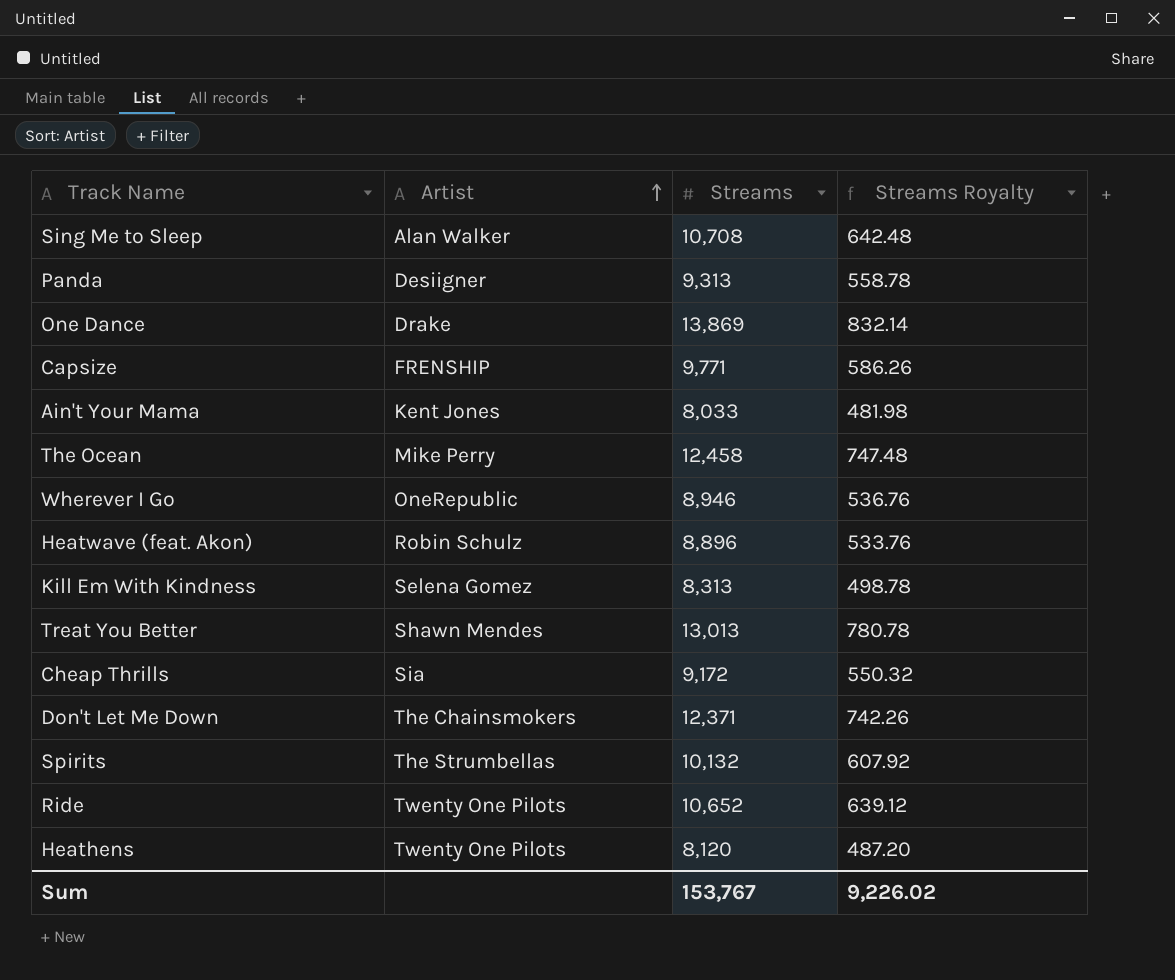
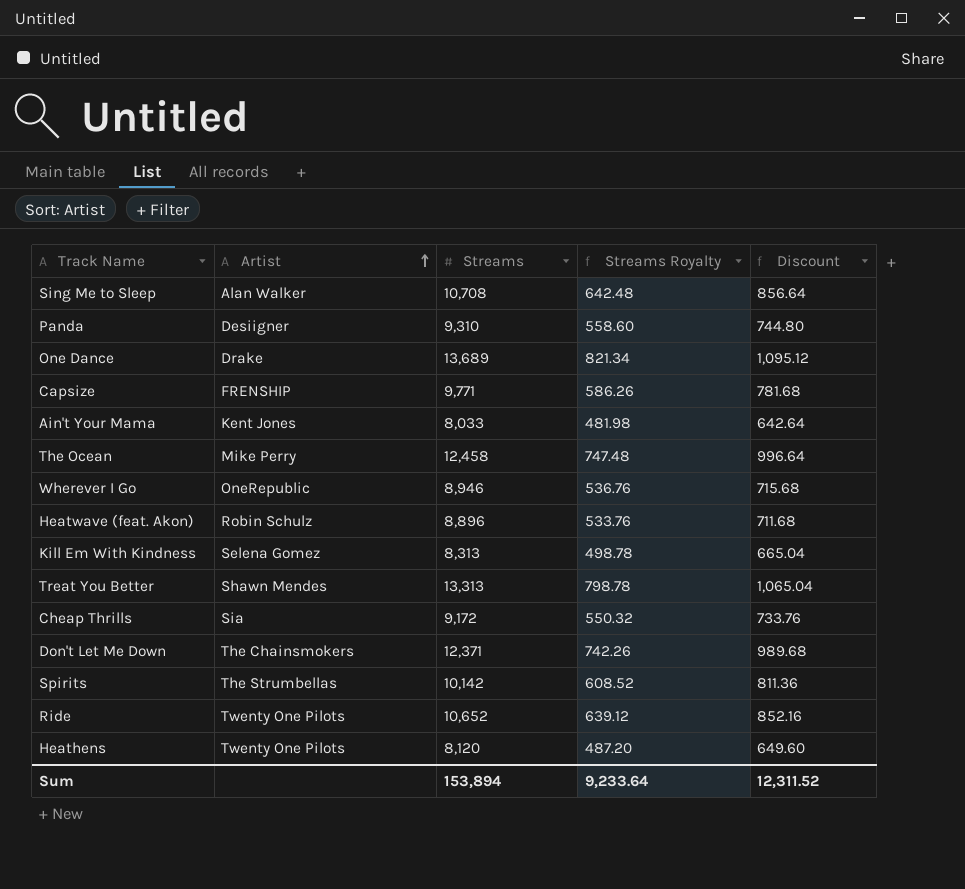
column Discount | formula: none -> [Streams] * 0.08
Panda | Streams: 9,313 -> 9,310
Panda | Streams Royalty: 558.78 -> 558.60
One Dance | Streams: 13,869 -> 13,689
One Dance | Streams Royalty: 832.14 -> 821.34
Treat You Better | Streams: 13,013 -> 13,313
Treat You Better | Streams Royalty: 780.78 -> 798.78
Spirits | Streams: 10,132 -> 10,142
Spirits | Streams Royalty: 607.92 -> 608.52
Sum | Streams: 153,767 -> 153,894
Sum | Streams Royalty: 9,226.02 -> 9,233.64

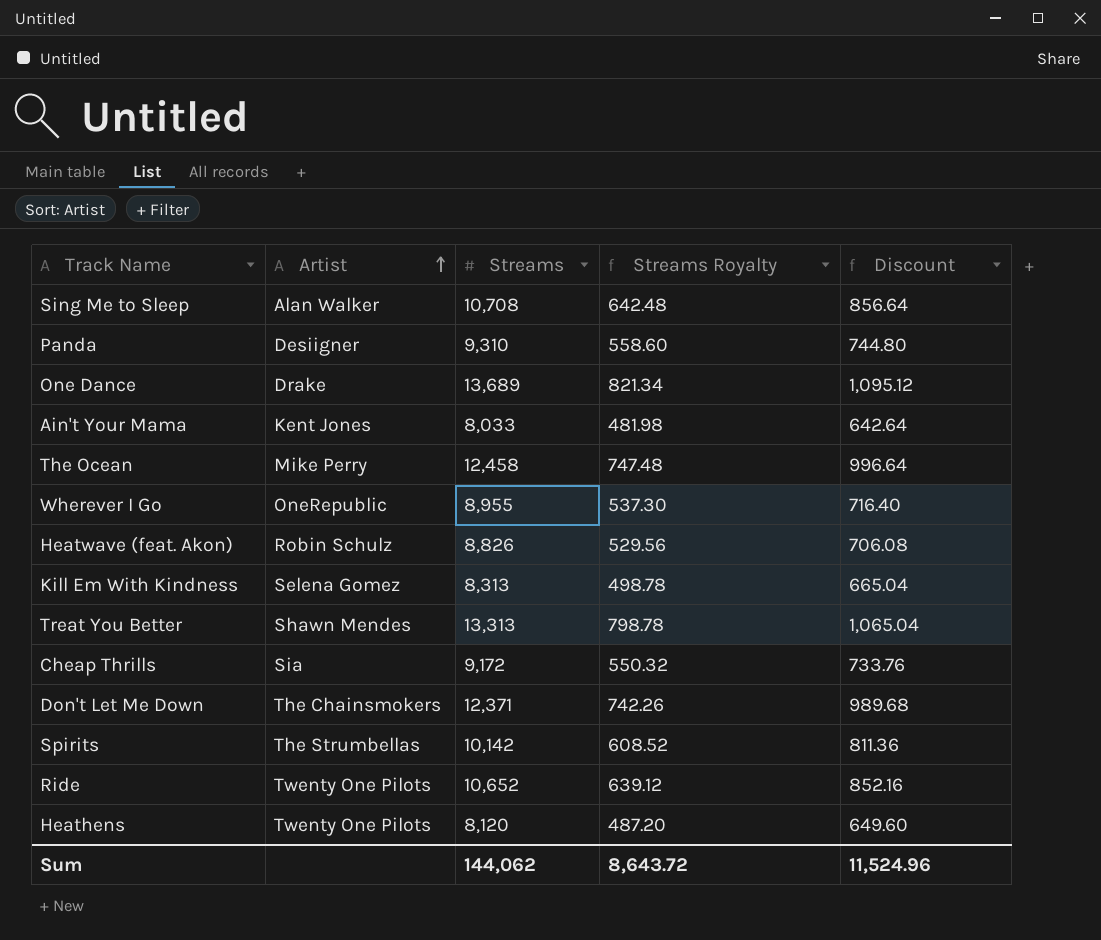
row Capsize: FRENSHIP | 9,771 | 586.26 | 781.68 -> none
Wherever I Go | Streams: 8,946 -> 8,955
Wherever I Go | Streams Royalty: 536.76 -> 537.30
Wherever I Go | Discount: 715.68 -> 716.40
Heatwave (feat. Akon) | Streams: 8,896 -> 8,826
Heatwave (feat. Akon) | Streams Royalty: 533.76 -> 529.56
Heatwave (feat. Akon) | Discount: 711.68 -> 706.08
Sum | Streams: 153,894 -> 144,062
Sum | Streams Royalty: 9,233.64 -> 8,643.72
Sum | Discount: 12,311.52 -> 11,524.96

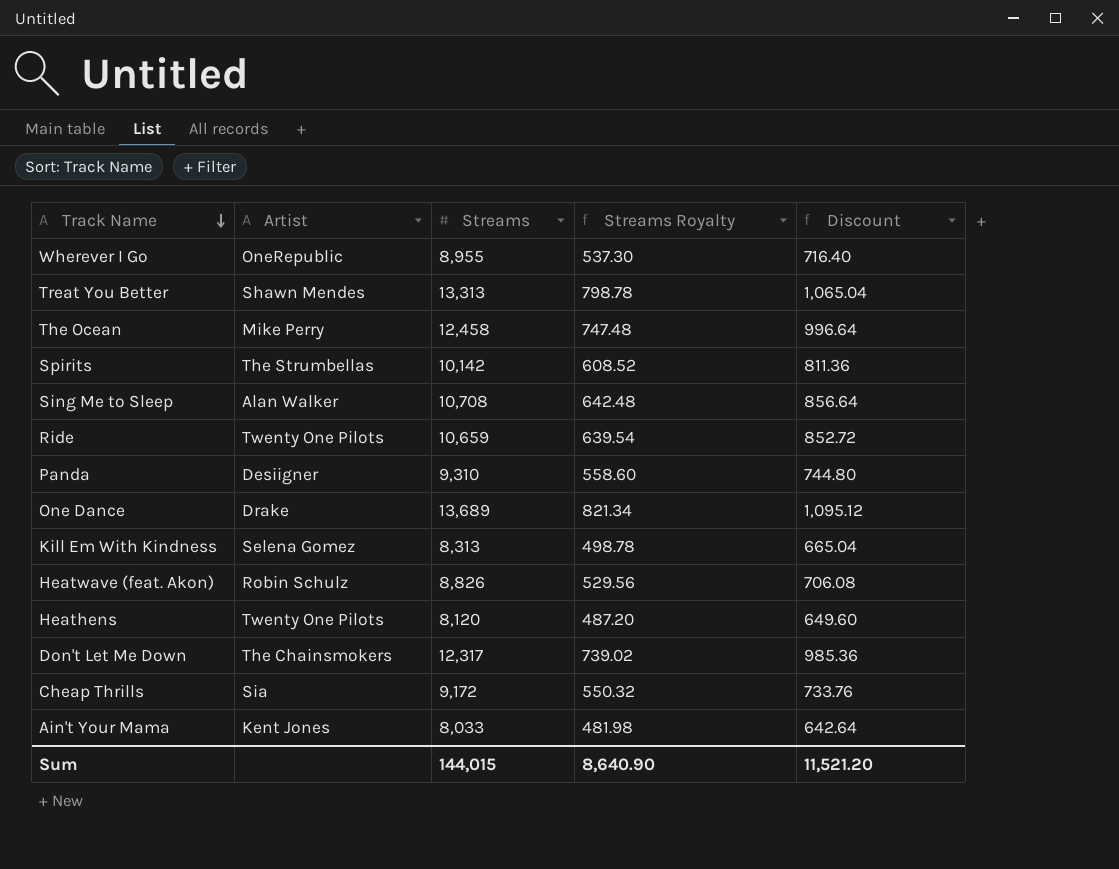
row order: Artist ascending -> Track Name descending
Ride | Streams: 10,652 -> 10,659
Ride | Streams Royalty: 639.12 -> 639.54
Ride | Discount: 852.16 -> 852.72
Don't Let Me Down | Streams: 12,371 -> 12,317
Don't Let Me Down | Streams Royalty: 742.26 -> 739.02
Don't Let Me Down | Discount: 989.68 -> 985.36
Sum | Streams: 144,062 -> 144,015
Sum | Streams Royalty: 8,643.72 -> 8,640.90
Sum | Discount: 11,524.96 -> 11,521.20

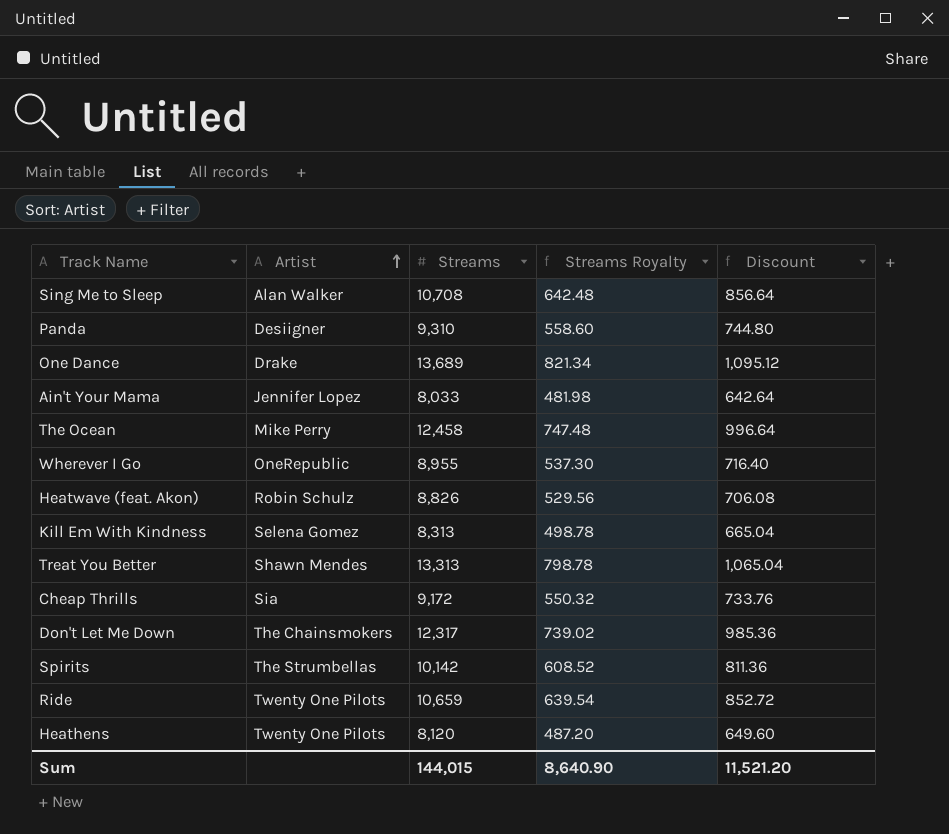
row order: Track Name descending -> Artist ascending
Ain't Your Mama | Artist: Kent Jones -> Jennifer Lopez

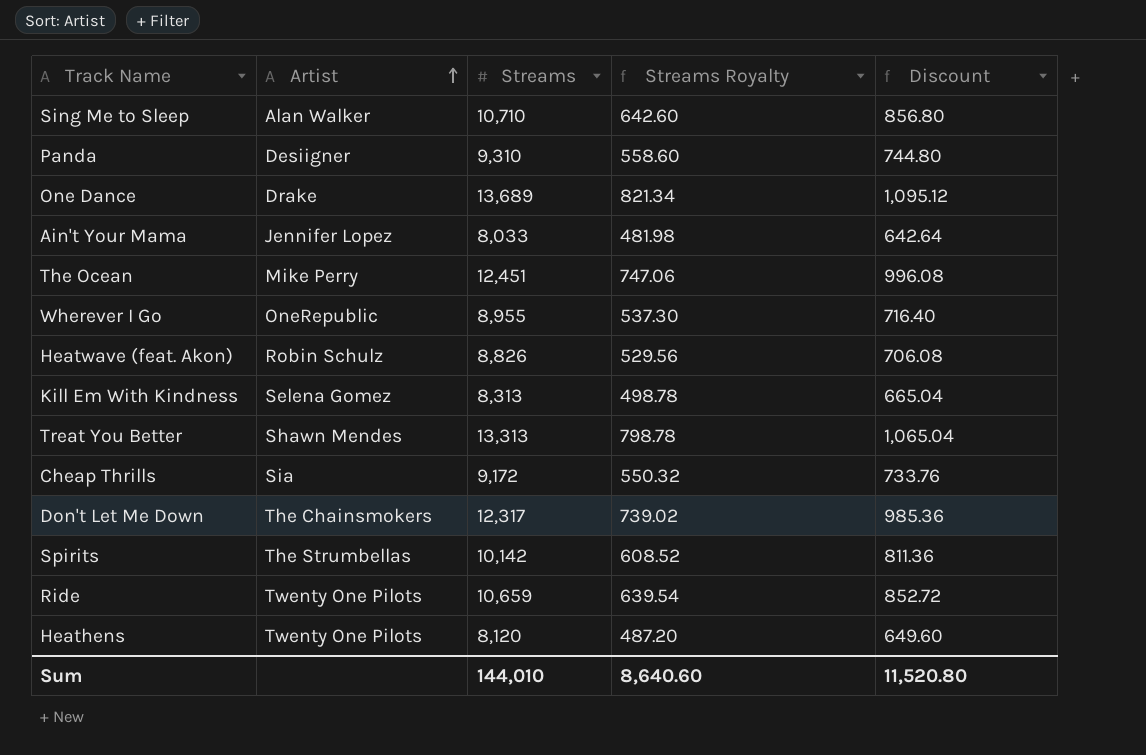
Sing Me to Sleep | Streams: 10,708 -> 10,710
Sing Me to Sleep | Streams Royalty: 642.48 -> 642.60
Sing Me to Sleep | Discount: 856.64 -> 856.80
The Ocean | Streams: 12,458 -> 12,451
The Ocean | Streams Royalty: 747.48 -> 747.06
The Ocean | Discount: 996.64 -> 996.08
Sum | Streams: 144,015 -> 144,010
Sum | Streams Royalty: 8,640.90 -> 8,640.60
Sum | Discount: 11,521.20 -> 11,520.80

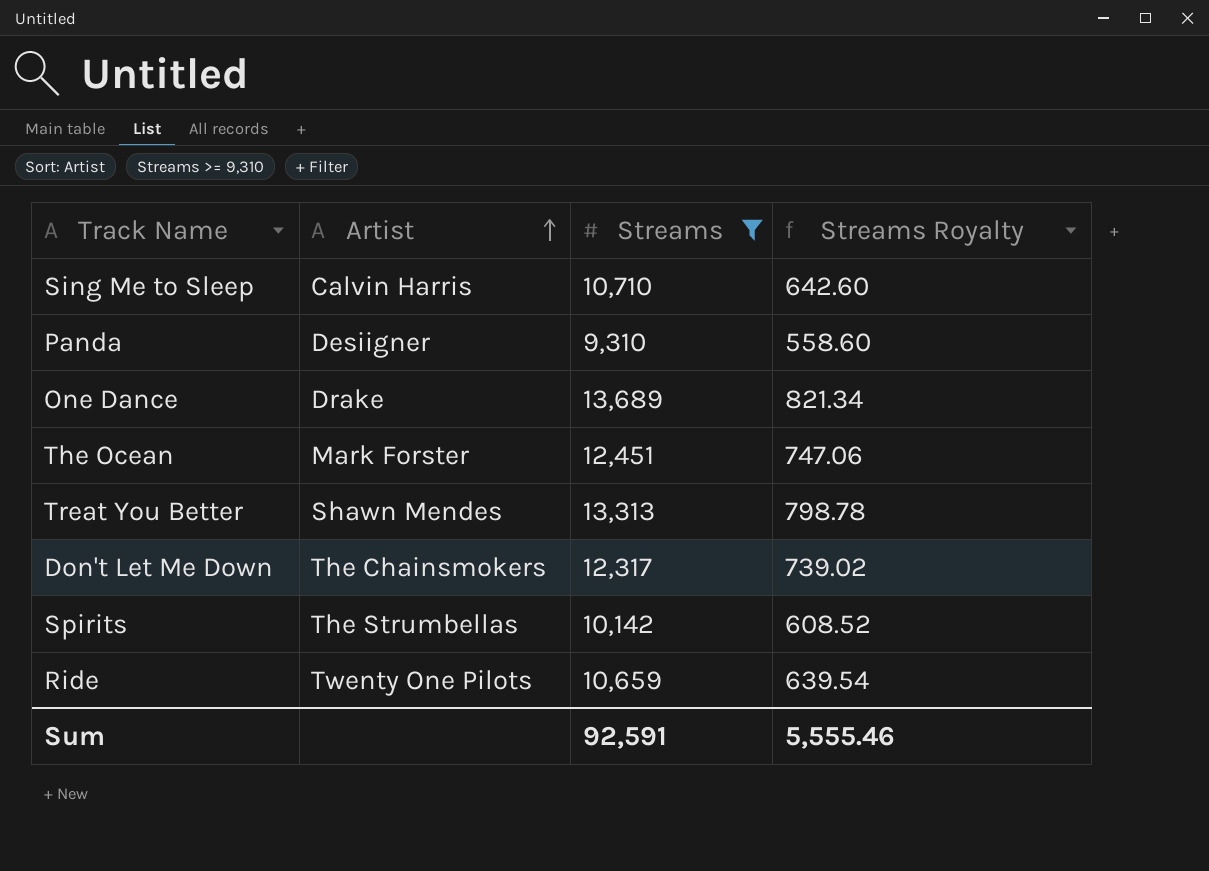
filter: none -> Streams >= 9,310
column Discount | formula: [Streams] * 0.08 -> none
Sing Me to Sleep | Artist: Alan Walker -> Calvin Harris
The Ocean | Artist: Mike Perry -> Mark Forster
Sum | Streams: 144,010 -> 92,591
Sum | Streams Royalty: 8,640.60 -> 5,555.46

